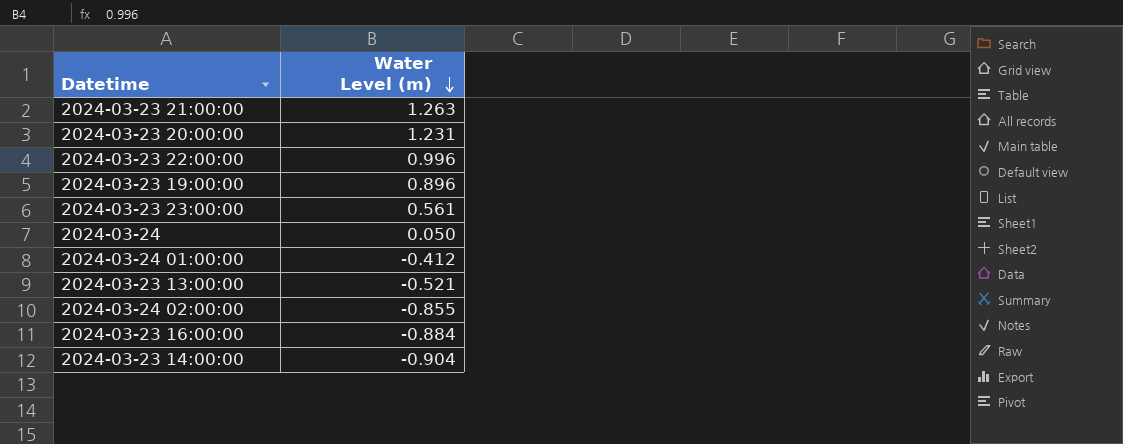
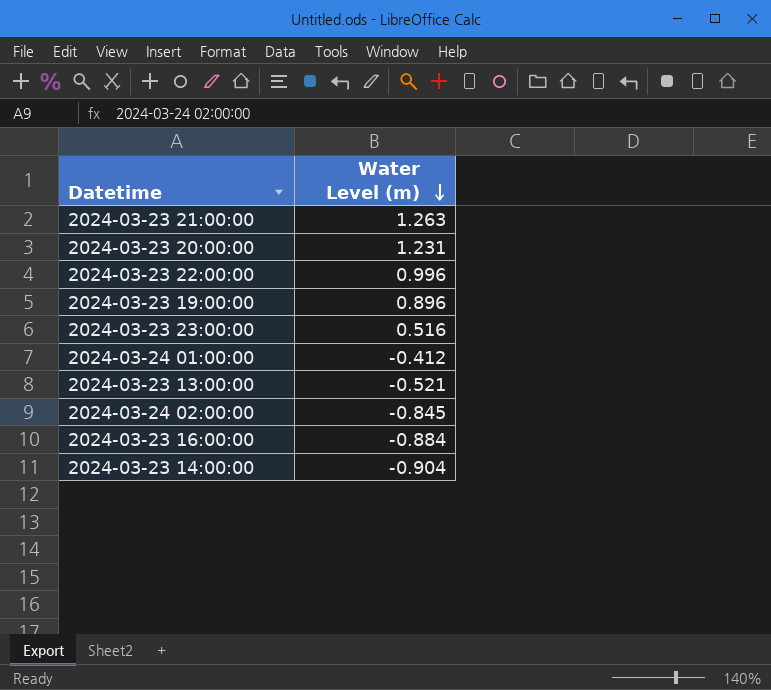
row 2024-03-24: 0.050 -> none
2024-03-23 23:00:00 | Water Level (m): 0.561 -> 0.516
2024-03-24 02:00:00 | Water Level (m): -0.855 -> -0.845

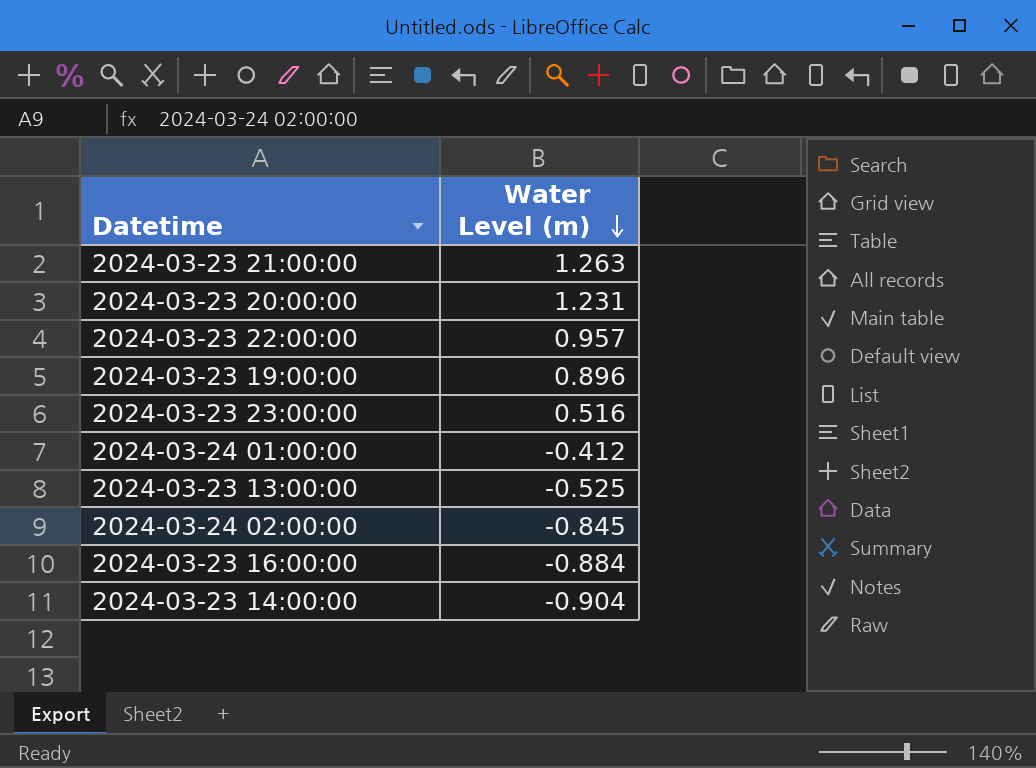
2024-03-23 22:00:00 | Water Level (m): 0.996 -> 0.957
2024-03-23 13:00:00 | Water Level (m): -0.521 -> -0.525

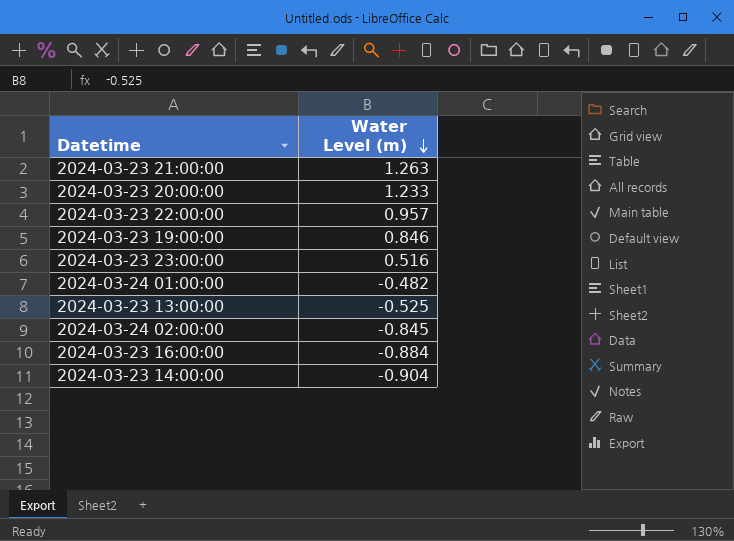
2024-03-23 20:00:00 | Water Level (m): 1.231 -> 1.233
2024-03-23 19:00:00 | Water Level (m): 0.896 -> 0.846
2024-03-24 01:00:00 | Water Level (m): -0.412 -> -0.482

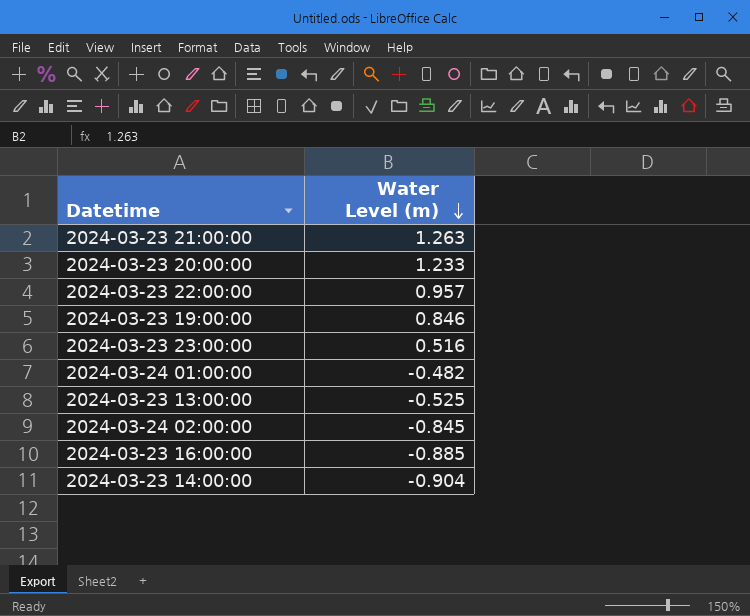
2024-03-23 16:00:00 | Water Level (m): -0.884 -> -0.885

